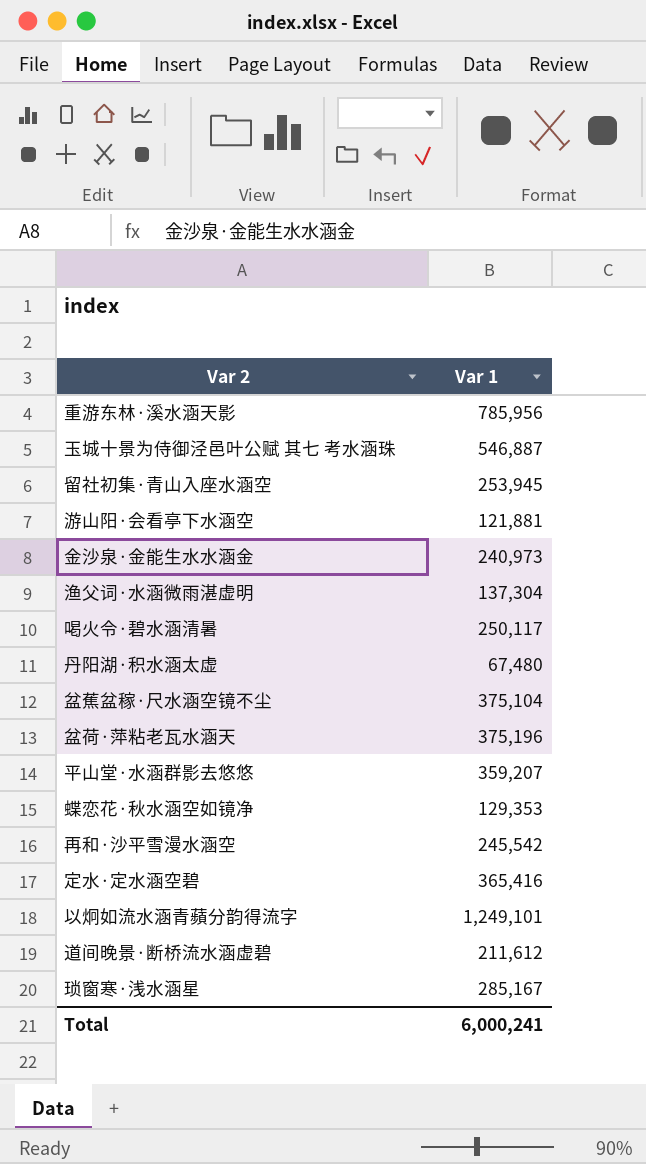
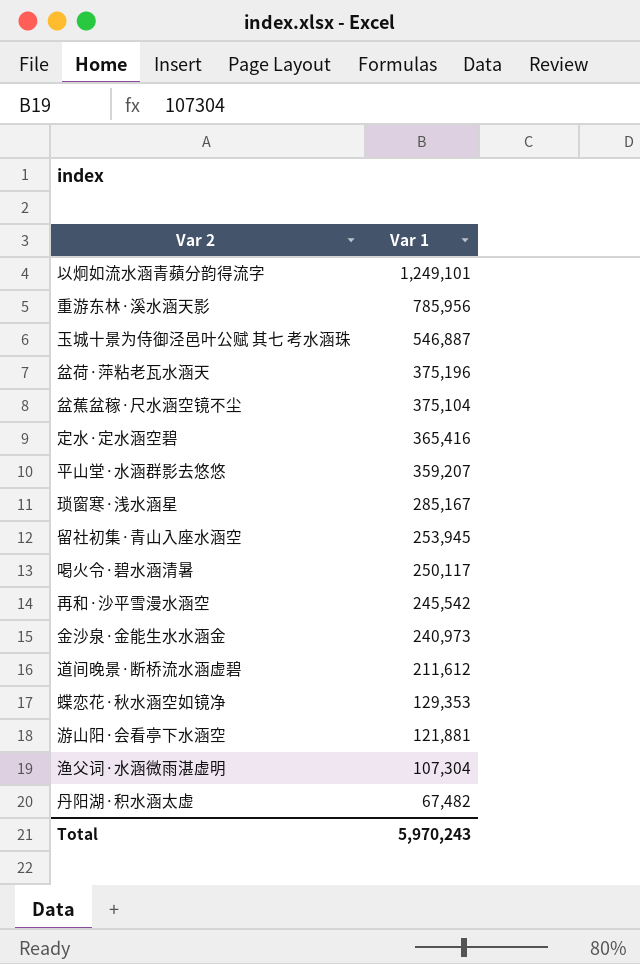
row order: none -> Var 1 descending
渔父词·水涵微雨湛虚明 | Var 1: 137,304 -> 107,304
丹阳湖·积水涵太虚 | Var 1: 67,480 -> 67,482
Total | Var 1: 6,000,241 -> 5,970,243

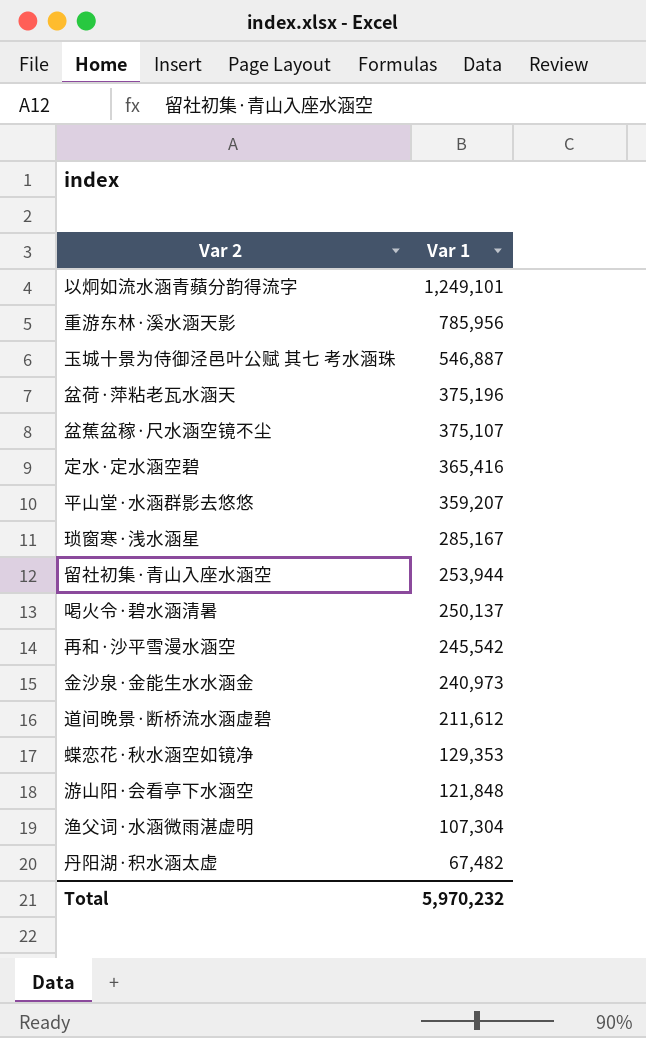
盆蕉盆稼·尺水涵空镜不尘 | Var 1: 375,104 -> 375,107
留社初集·青山入座水涵空 | Var 1: 253,945 -> 253,944
喝火令·碧水涵清暑 | Var 1: 250,117 -> 250,137
游山阳·会看亭下水涵空 | Var 1: 121,881 -> 121,848
Total | Var 1: 5,970,243 -> 5,970,232

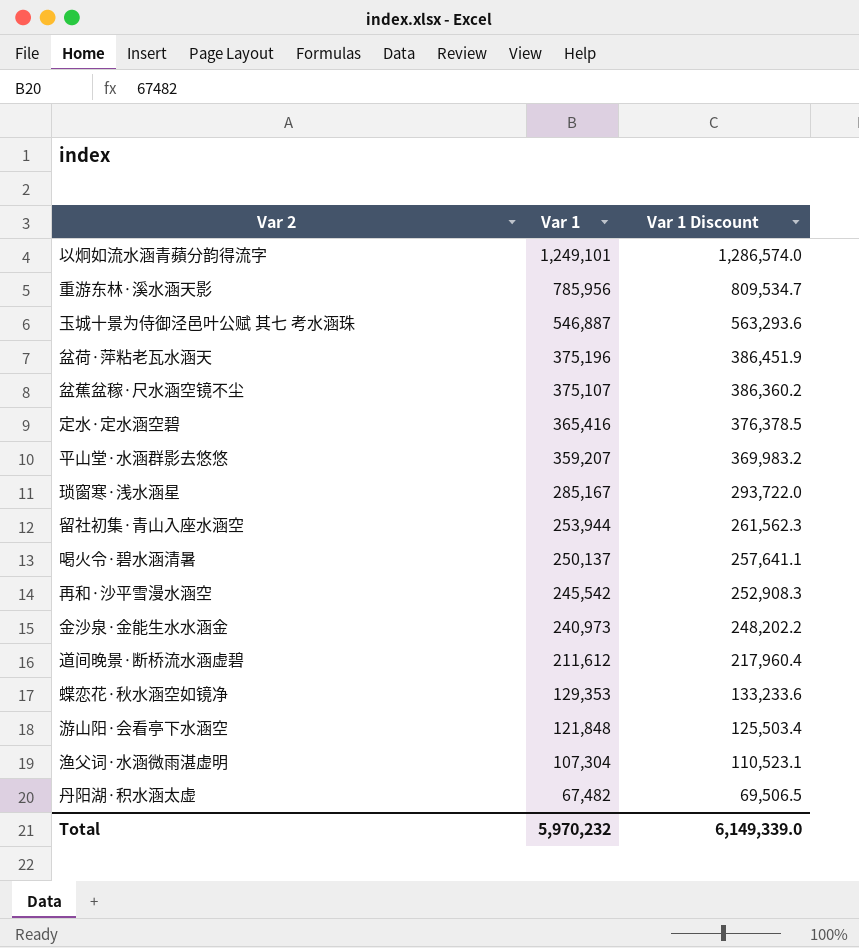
column Var 1 Discount | formula: none -> [Var 1] * 1.03

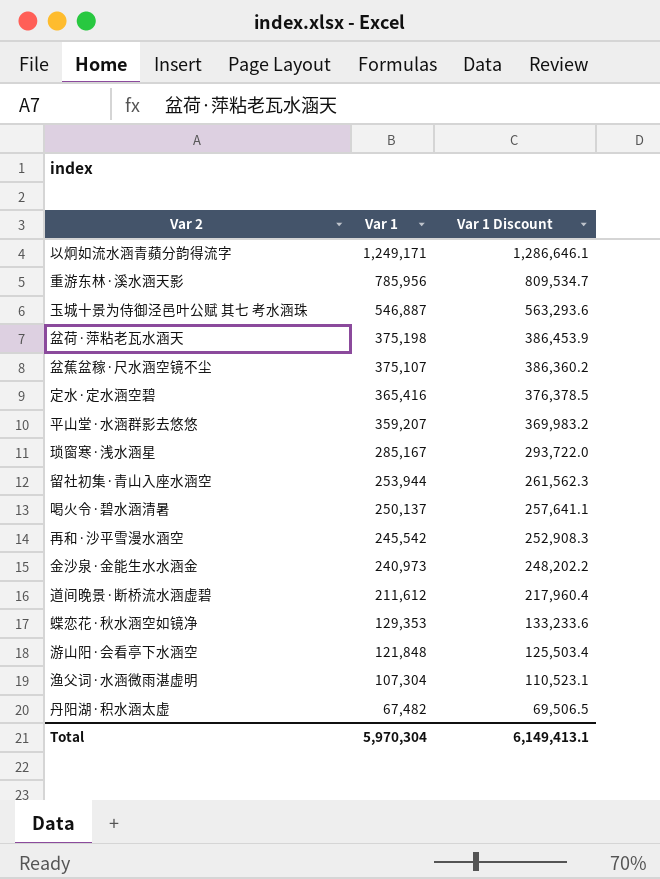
以炯如流水涵青蘋分韵得流字 | Var 1: 1,249,101 -> 1,249,171
以炯如流水涵青蘋分韵得流字 | Var 1 Discount: 1,286,574.0 -> 1,286,646.1
盆荷·萍粘老瓦水涵天 | Var 1: 375,196 -> 375,198
盆荷·萍粘老瓦水涵天 | Var 1 Discount: 386,451.9 -> 386,453.9
Total | Var 1: 5,970,232 -> 5,970,304
Total | Var 1 Discount: 6,149,339.0 -> 6,149,413.1

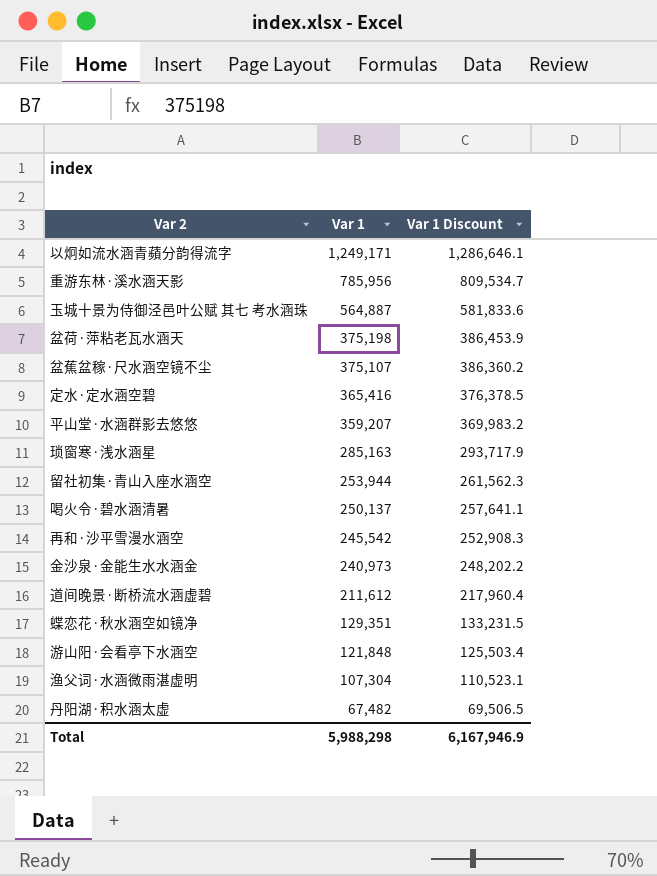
玉城十景为侍御泾邑叶公赋 其七 考水涵珠 | Var 1: 546,887 -> 564,887
玉城十景为侍御泾邑叶公赋 其七 考水涵珠 | Var 1 Discount: 563,293.6 -> 581,833.6
琐窗寒·浅水涵星 | Var 1: 285,167 -> 285,163
琐窗寒·浅水涵星 | Var 1 Discount: 293,722.0 -> 293,717.9
蝶恋花·秋水涵空如镜净 | Var 1: 129,353 -> 129,351
蝶恋花·秋水涵空如镜净 | Var 1 Discount: 133,233.6 -> 133,231.5
Total | Var 1: 5,970,304 -> 5,988,298
Total | Var 1 Discount: 6,149,413.1 -> 6,167,946.9

